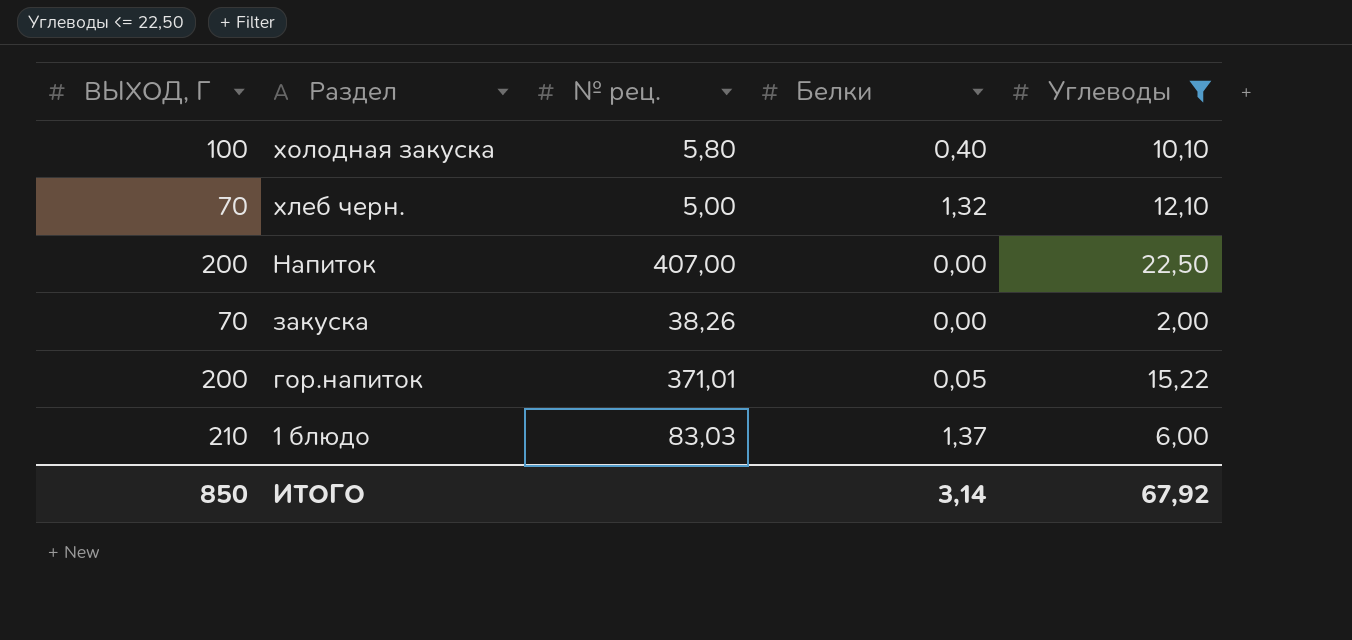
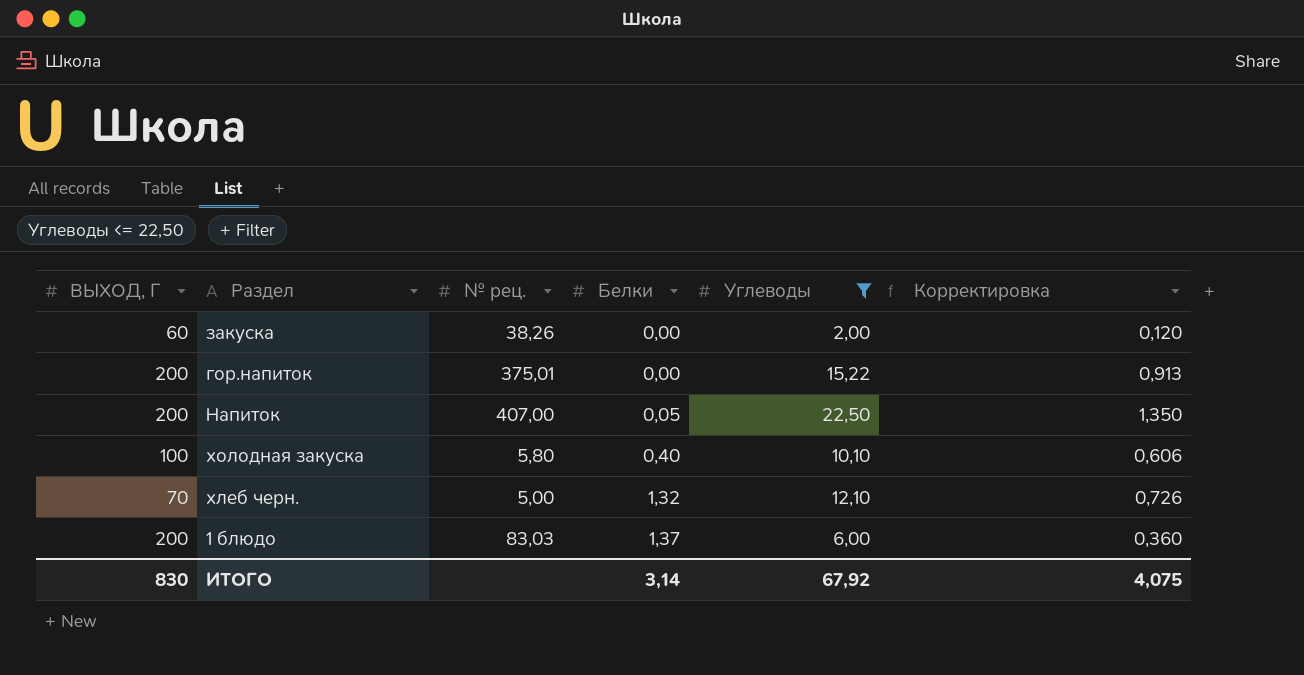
row order: Раздел descending -> Белки ascending
column Корректировка | formula: none -> [Углеводы] * 0,06
закуска | ВЫХОД, Г: 70 -> 60
гор.напиток | № рец.: 371,01 -> 375,01
гор.напиток | Белки: 0,05 -> 0,00
Напиток | Белки: 0,00 -> 0,05
1 блюдо | ВЫХОД, Г: 210 -> 200
ИТОГО | ВЫХОД, Г: 850 -> 830

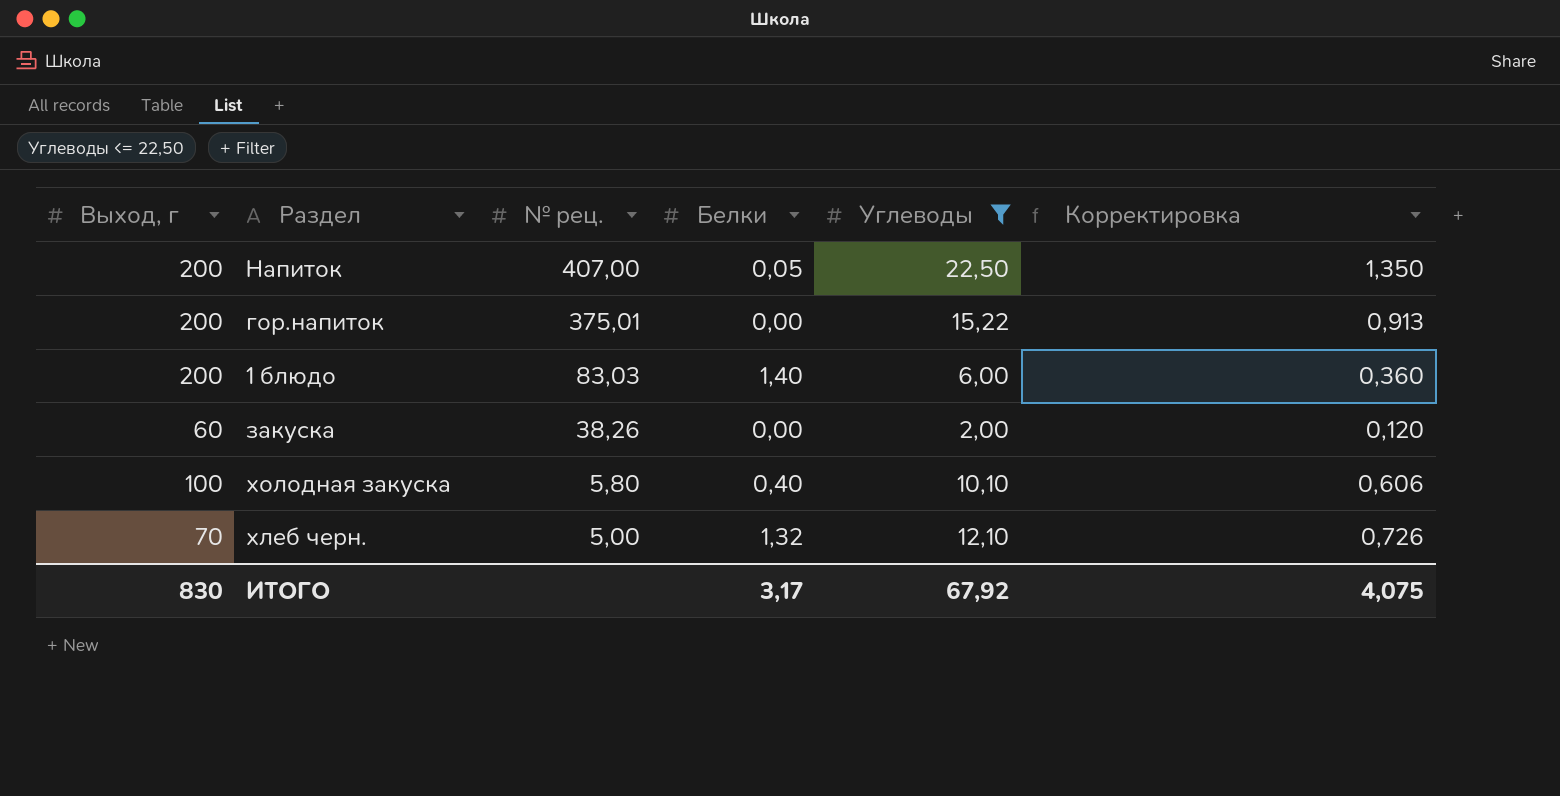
row order: Белки ascending -> № рец. descending
column name: ВЫХОД, Г -> Выход, г
1 блюдо | Белки: 1,37 -> 1,40
ИТОГО | Белки: 3,14 -> 3,17

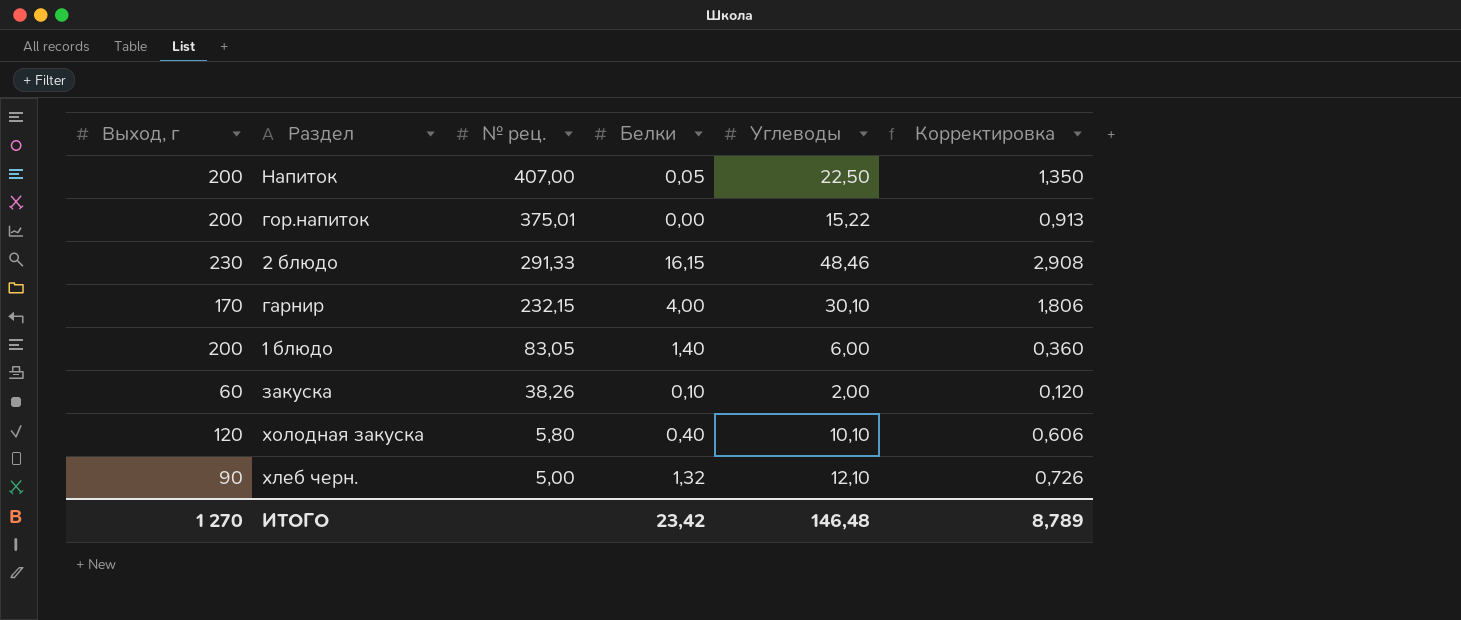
filter: Углеводы <= 22,50 -> none
1 блюдо | № рец.: 83,03 -> 83,05
закуска | Белки: 0,00 -> 0,10
холодная закуска | Выход, г: 100 -> 120
хлеб черн. | Выход, г: 70 -> 90
ИТОГО | Выход, г: 830 -> 1 270
ИТОГО | Белки: 3,17 -> 23,42
ИТОГО | Углеводы: 67,92 -> 146,48
ИТОГО | Корректировка: 4,075 -> 8,789

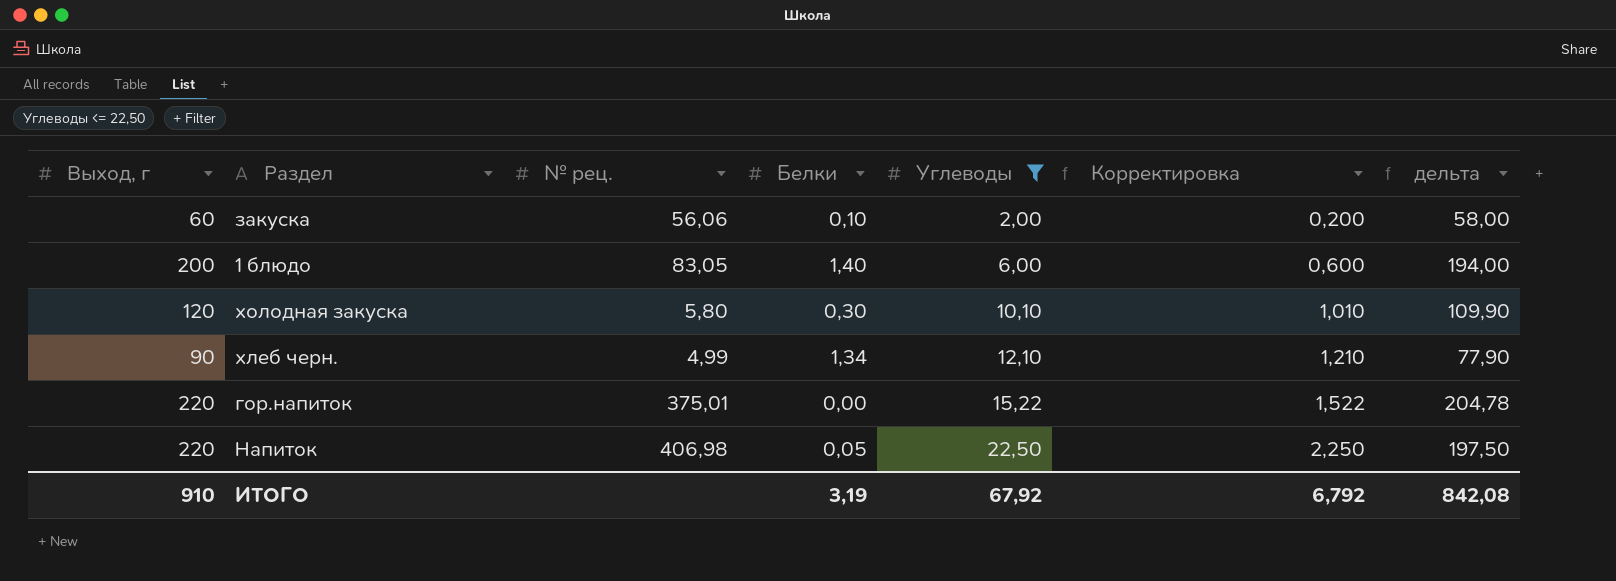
filter: none -> Углеводы <= 22,50
row order: № рец. descending -> Углеводы ascending
column Корректировка | formula: [Углеводы] * 0,06 -> [Углеводы] * 0,1
column дельта | formula: none -> [Выход, г] - [Углеводы]
закуска | № рец.: 38,26 -> 56,06
холодная закуска | Белки: 0,40 -> 0,30
хлеб черн. | № рец.: 5,00 -> 4,99
хлеб черн. | Белки: 1,32 -> 1,34
гор.напиток | Выход, г: 200 -> 220
Напиток | Выход, г: 200 -> 220
Напиток | № рец.: 407,00 -> 406,98
ИТОГО | Выход, г: 1 270 -> 910
ИТОГО | Белки: 23,42 -> 3,19
ИТОГО | Углеводы: 146,48 -> 67,92
ИТОГО | Корректировка: 8,789 -> 6,792

